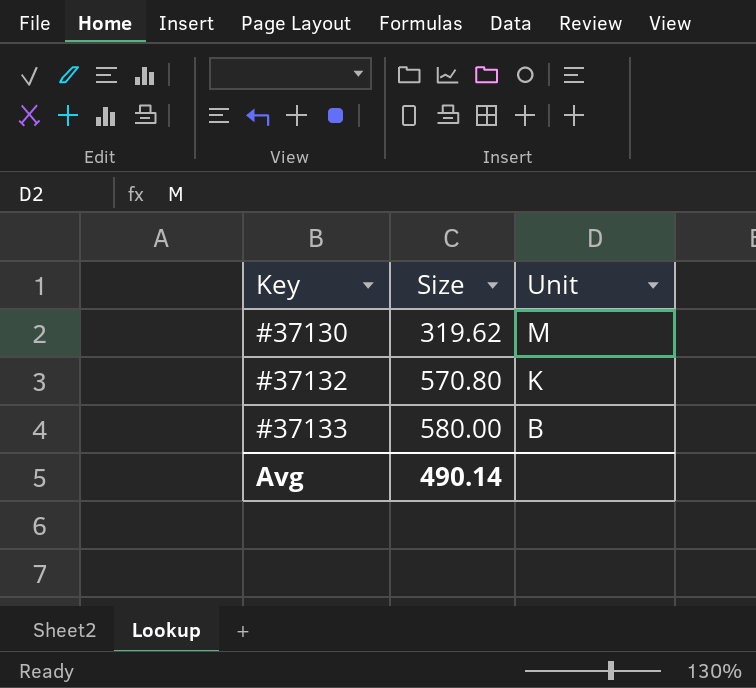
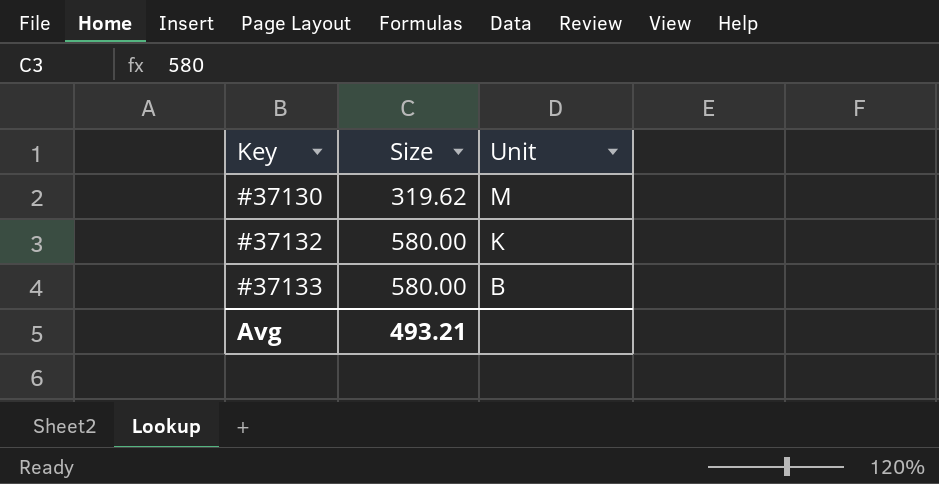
#37132 | Size: 570.80 -> 580.00
Avg | Size: 490.14 -> 493.21

